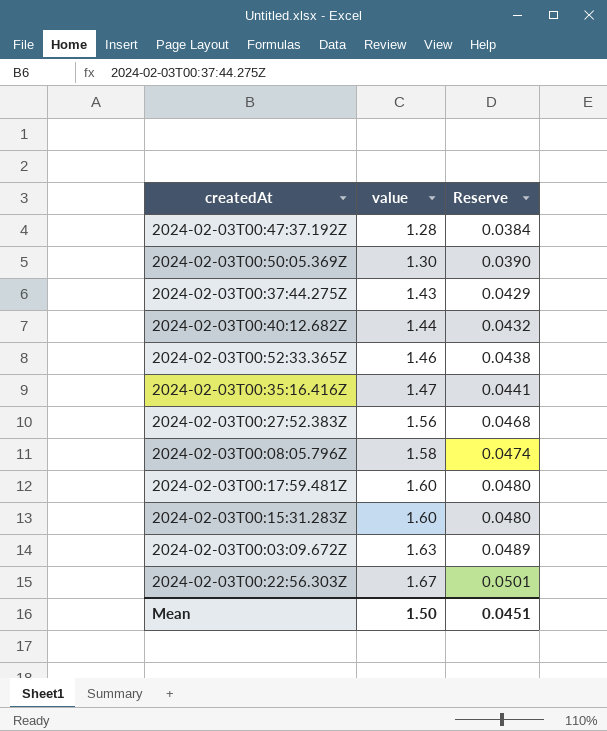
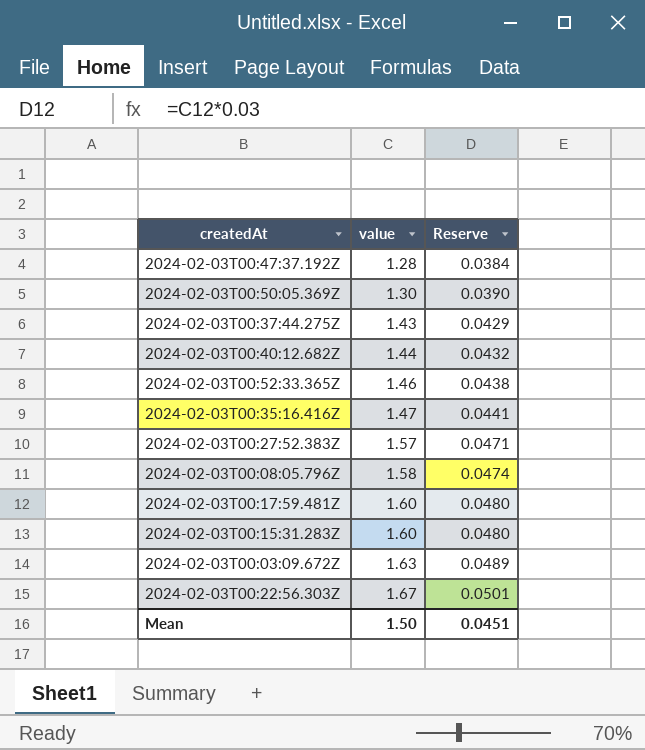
2024-02-03T00:27:52.383Z | value: 1.56 -> 1.57
2024-02-03T00:27:52.383Z | Reserve: 0.0468 -> 0.0471

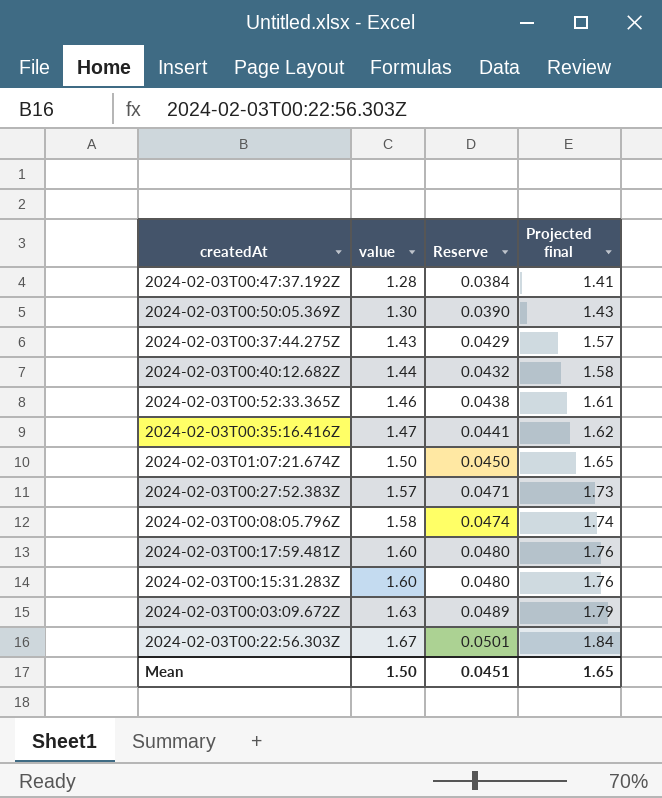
column Projected final | formula: none -> [value] * 1.1
row 2024-02-03T01:07:21.674Z: none -> 1.50 | 0.0450 | 1.65

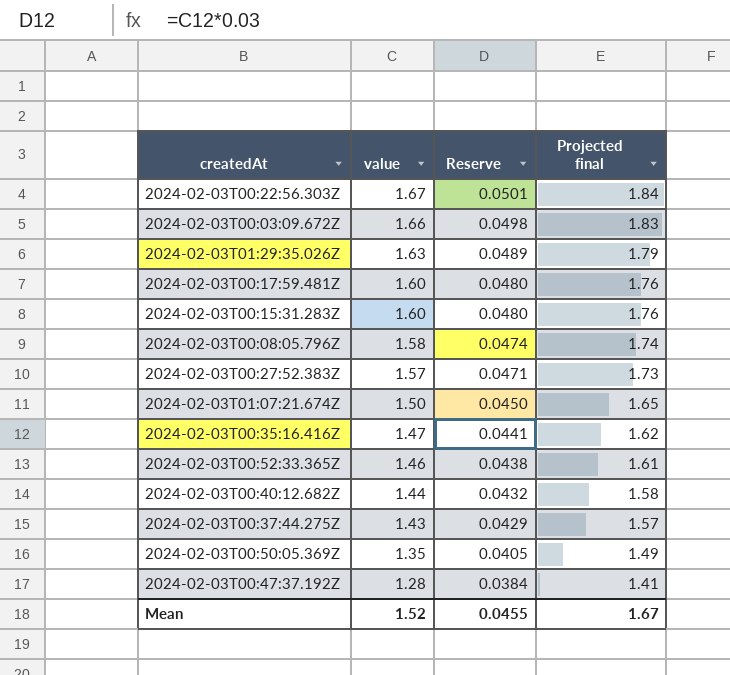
row order: value ascending -> value descending
2024-02-03T00:03:09.672Z | value: 1.63 -> 1.66
2024-02-03T00:03:09.672Z | Reserve: 0.0489 -> 0.0498
2024-02-03T00:03:09.672Z | Projected final: 1.79 -> 1.83
row 2024-02-03T01:29:35.026Z: none -> 1.63 | 0.0489 | 1.79
2024-02-03T00:50:05.369Z | value: 1.30 -> 1.35
2024-02-03T00:50:05.369Z | Reserve: 0.0390 -> 0.0405
2024-02-03T00:50:05.369Z | Projected final: 1.43 -> 1.49
Mean | value: 1.50 -> 1.52
Mean | Reserve: 0.0451 -> 0.0455
Mean | Projected final: 1.65 -> 1.67

